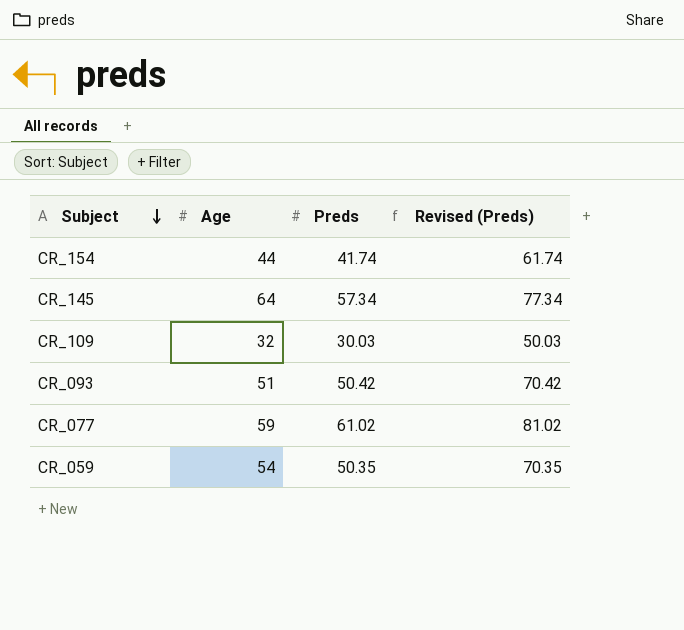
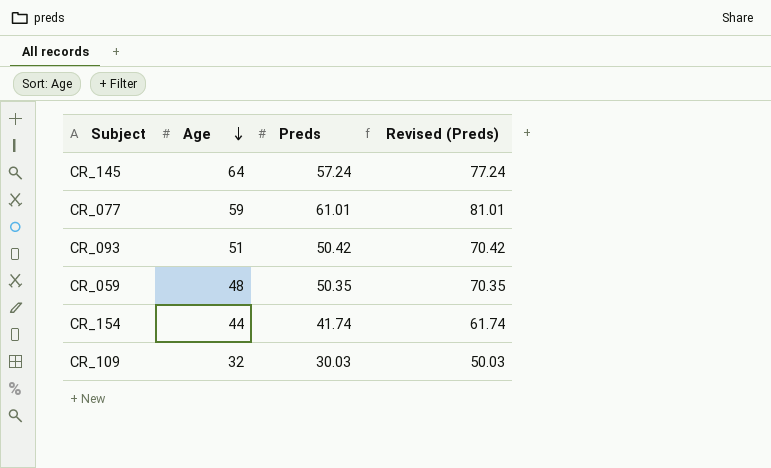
row order: Subject descending -> Age descending
CR_145 | Preds: 57.34 -> 57.24
CR_145 | Revised (Preds): 77.34 -> 77.24
CR_077 | Preds: 61.02 -> 61.01
CR_077 | Revised (Preds): 81.02 -> 81.01
CR_059 | Age: 54 -> 48

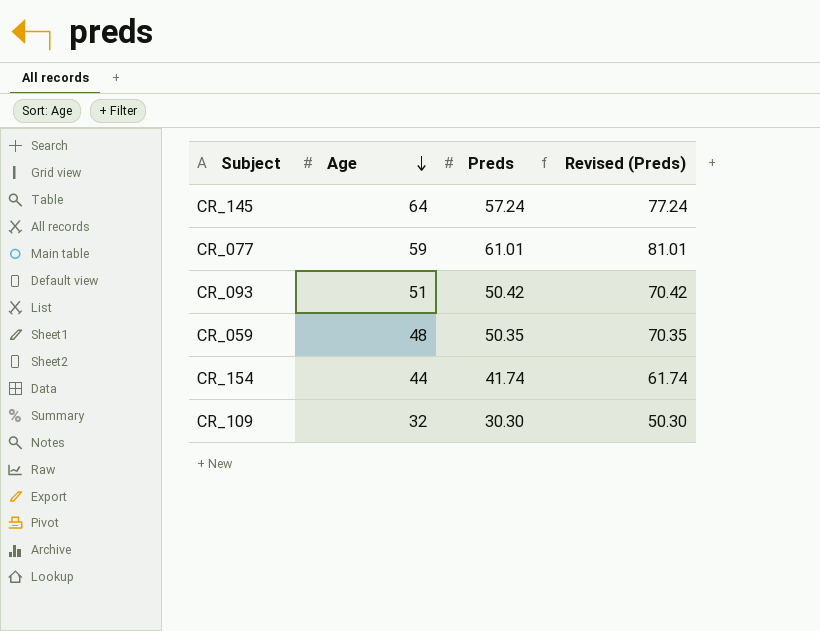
CR_109 | Preds: 30.03 -> 30.30
CR_109 | Revised (Preds): 50.03 -> 50.30

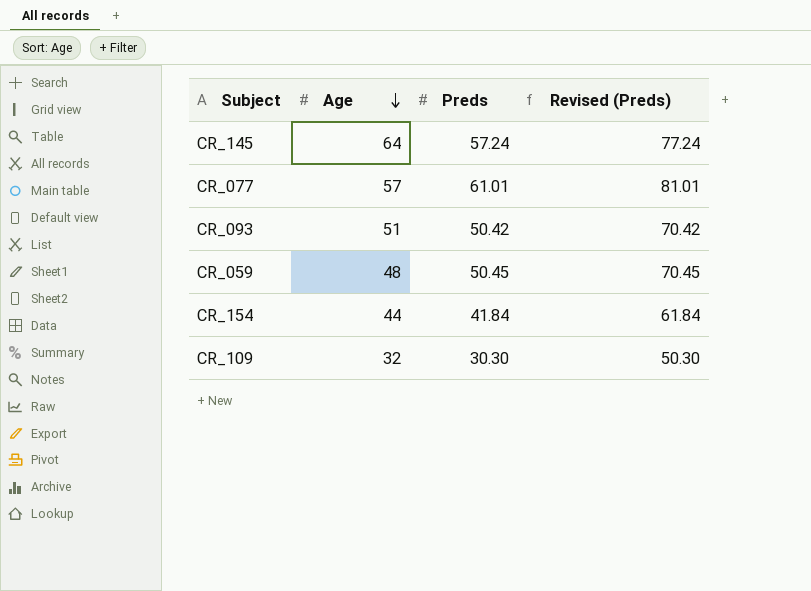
CR_077 | Age: 59 -> 57
CR_059 | Preds: 50.35 -> 50.45
CR_059 | Revised (Preds): 70.35 -> 70.45
CR_154 | Preds: 41.74 -> 41.84
CR_154 | Revised (Preds): 61.74 -> 61.84

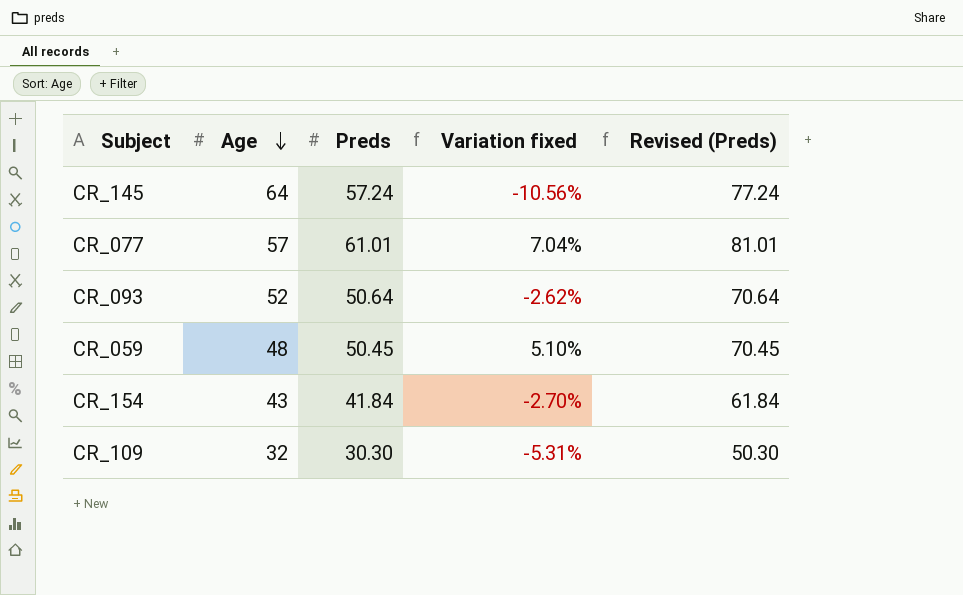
column Variation fixed | formula: none -> ([Preds] - [Age]) / [Age]
CR_093 | Age: 51 -> 52
CR_093 | Preds: 50.42 -> 50.64
CR_093 | Revised (Preds): 70.42 -> 70.64
CR_154 | Age: 44 -> 43

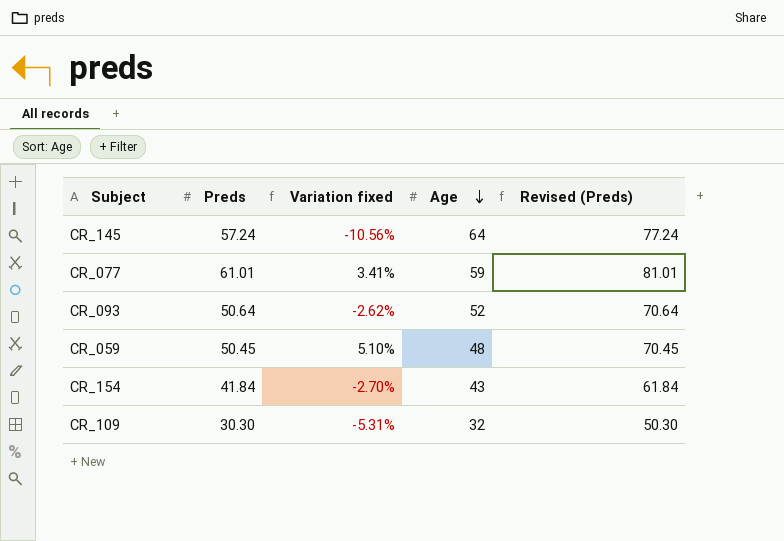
column Age | position: 2 -> 4
CR_077 | Variation fixed: 7.04% -> 3.41%
CR_077 | Age: 57 -> 59

